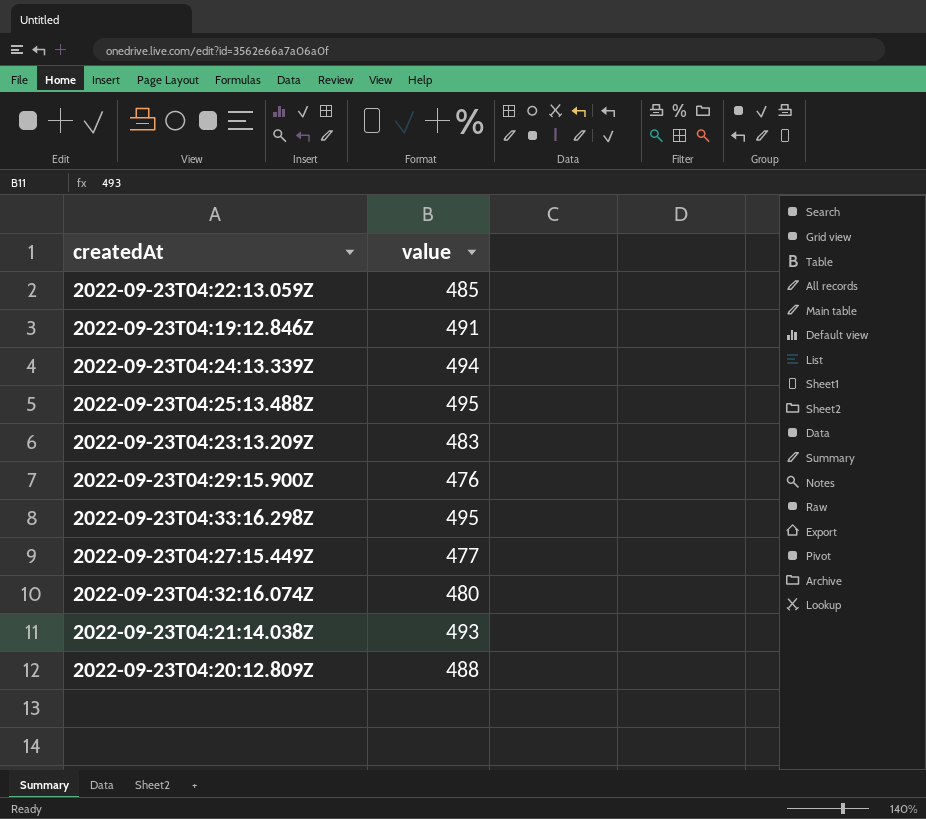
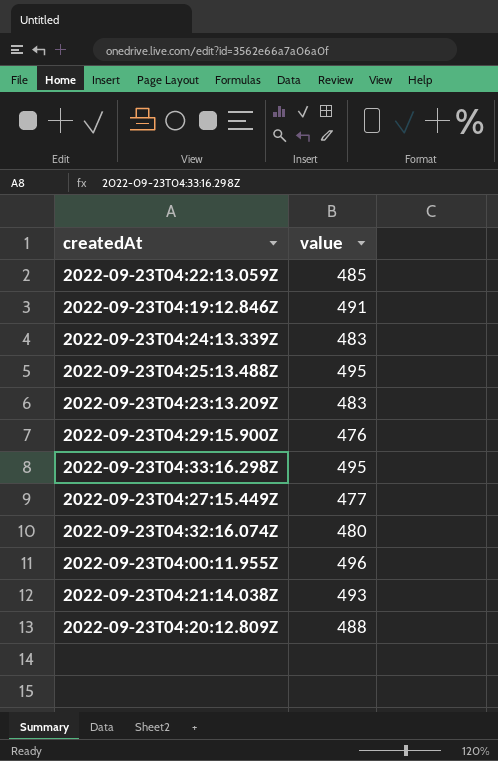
2022-09-23T04:24:13.339Z | value: 494 -> 483
row 2022-09-23T04:00:11.955Z: none -> 496

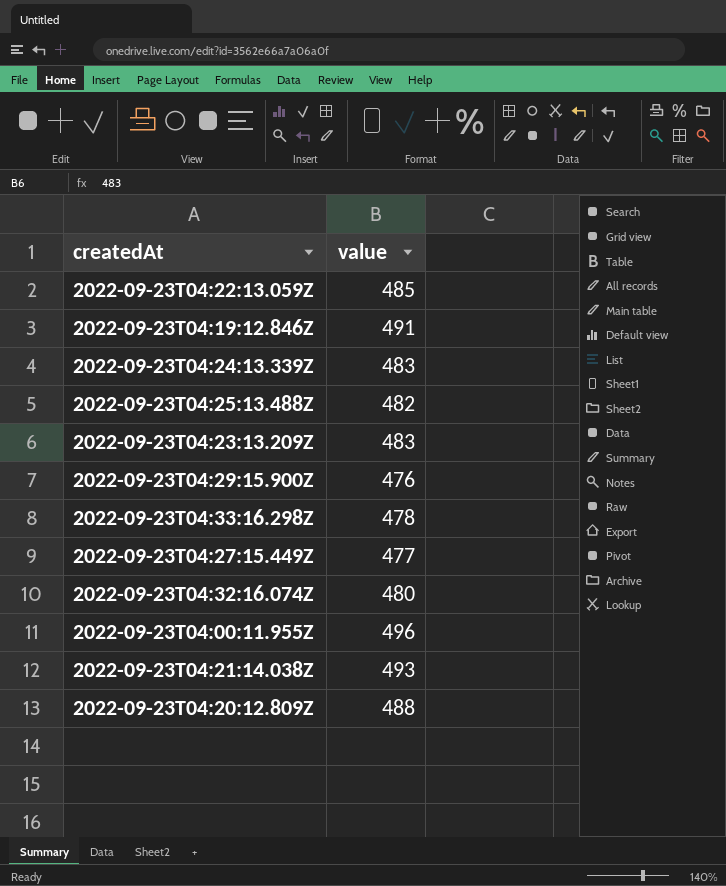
2022-09-23T04:25:13.488Z | value: 495 -> 482
2022-09-23T04:33:16.298Z | value: 495 -> 478

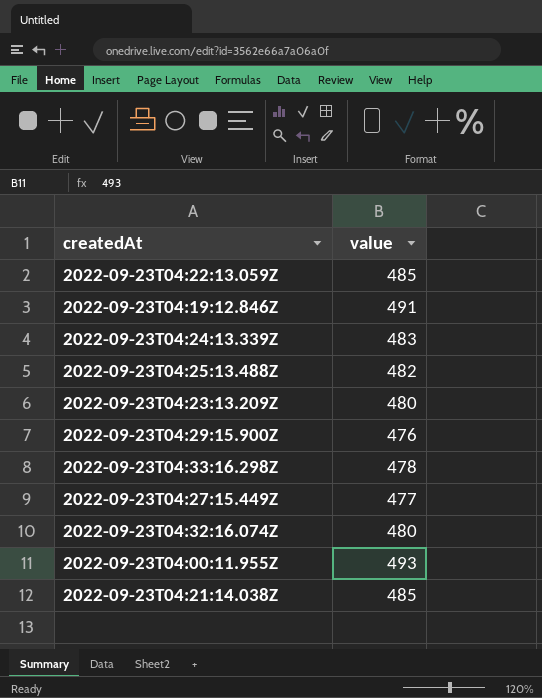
row 2022-09-23T04:20:12.809Z: 488 -> none
2022-09-23T04:23:13.209Z | value: 483 -> 480
2022-09-23T04:00:11.955Z | value: 496 -> 493
2022-09-23T04:21:14.038Z | value: 493 -> 485

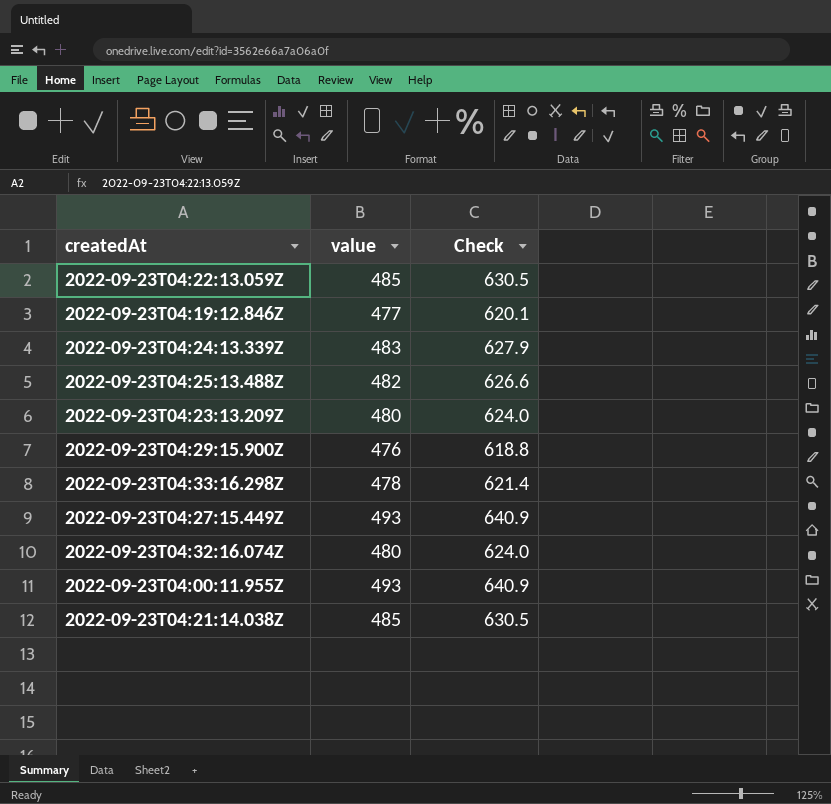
column Check | formula: none -> [value] * 1.3
2022-09-23T04:19:12.846Z | value: 491 -> 477
2022-09-23T04:27:15.449Z | value: 477 -> 493

